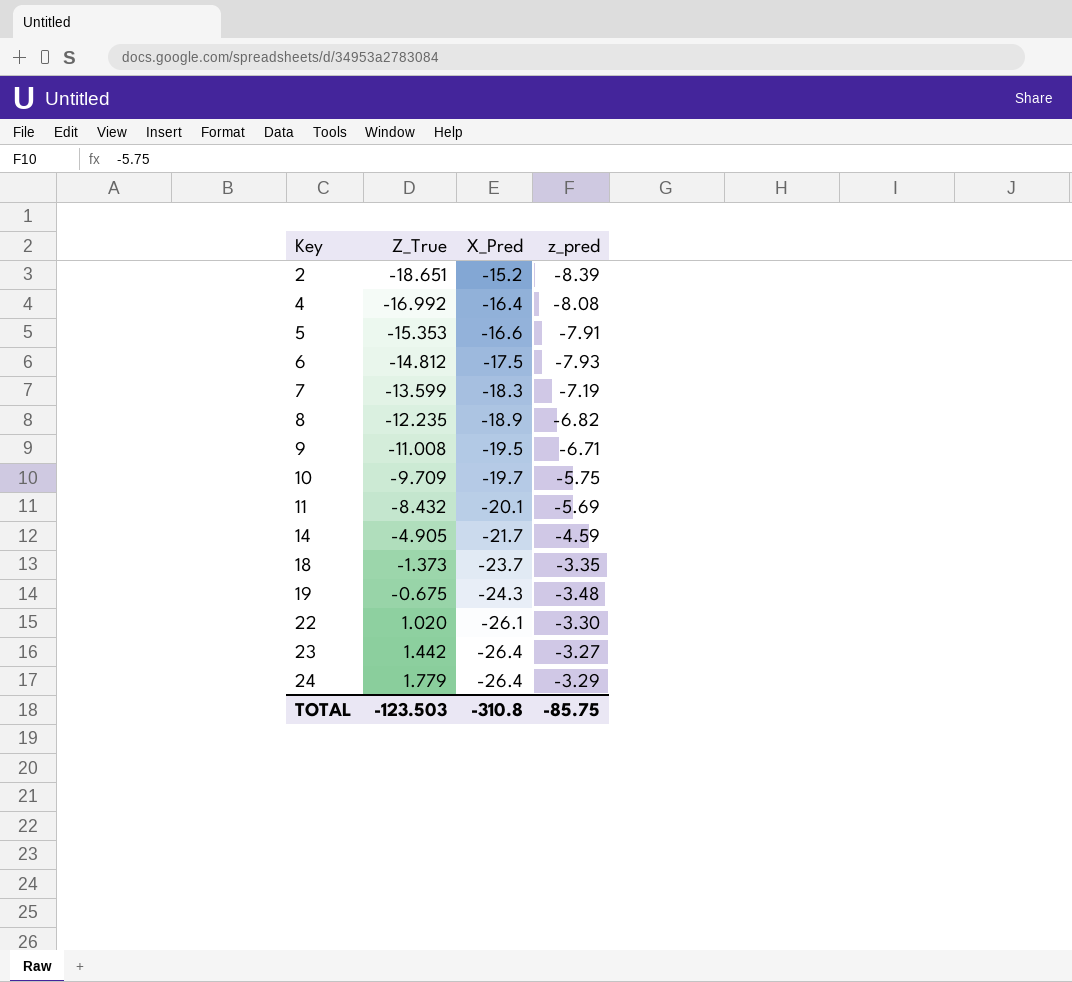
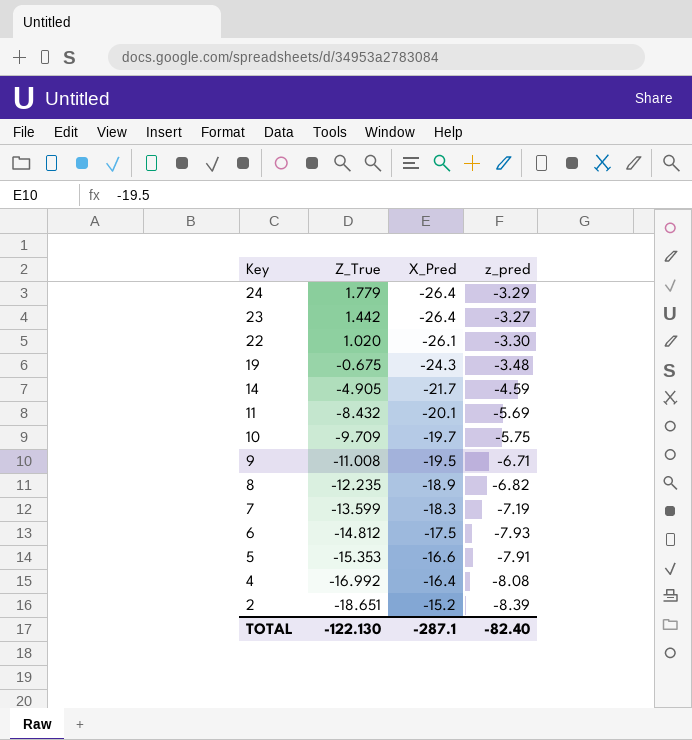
row order: Key ascending -> Key descending
row 18: -1.373 | -23.7 | -3.35 -> none
TOTAL | Z_True: -123.503 -> -122.130
TOTAL | X_Pred: -310.8 -> -287.1
TOTAL | z_pred: -85.75 -> -82.40

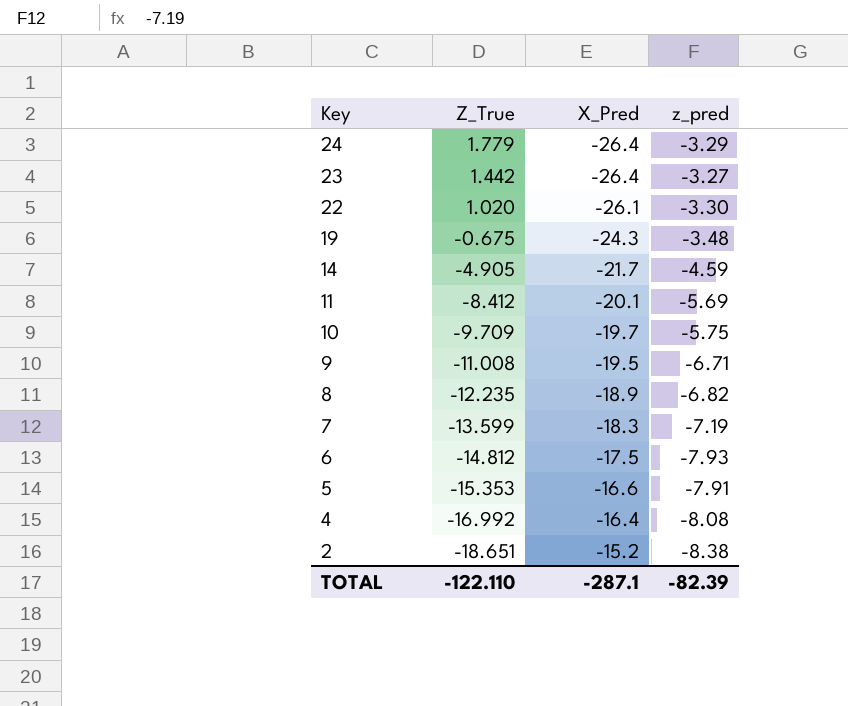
11 | Z_True: -8.432 -> -8.412
2 | z_pred: -8.39 -> -8.38
TOTAL | Z_True: -122.130 -> -122.110
TOTAL | z_pred: -82.40 -> -82.39

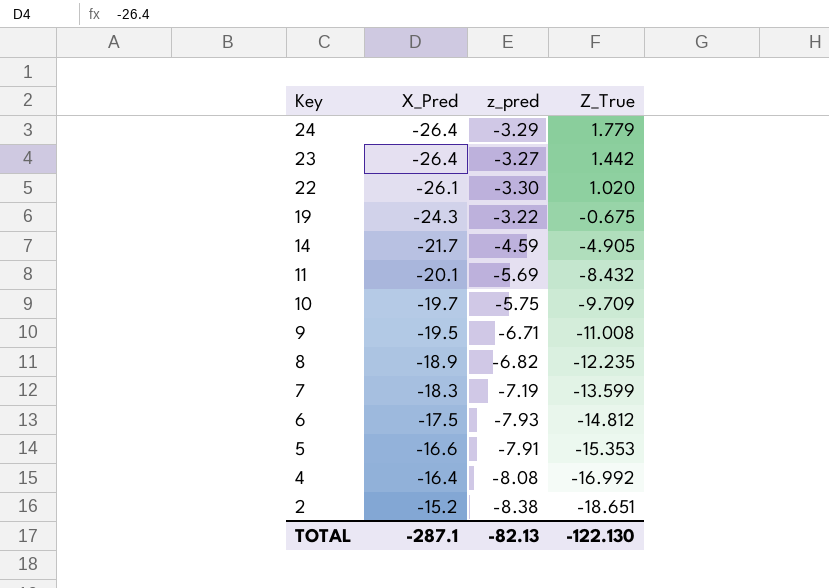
column Z_True | position: 2 -> 4
19 | z_pred: -3.48 -> -3.22
11 | Z_True: -8.412 -> -8.432
TOTAL | z_pred: -82.39 -> -82.13
TOTAL | Z_True: -122.110 -> -122.130

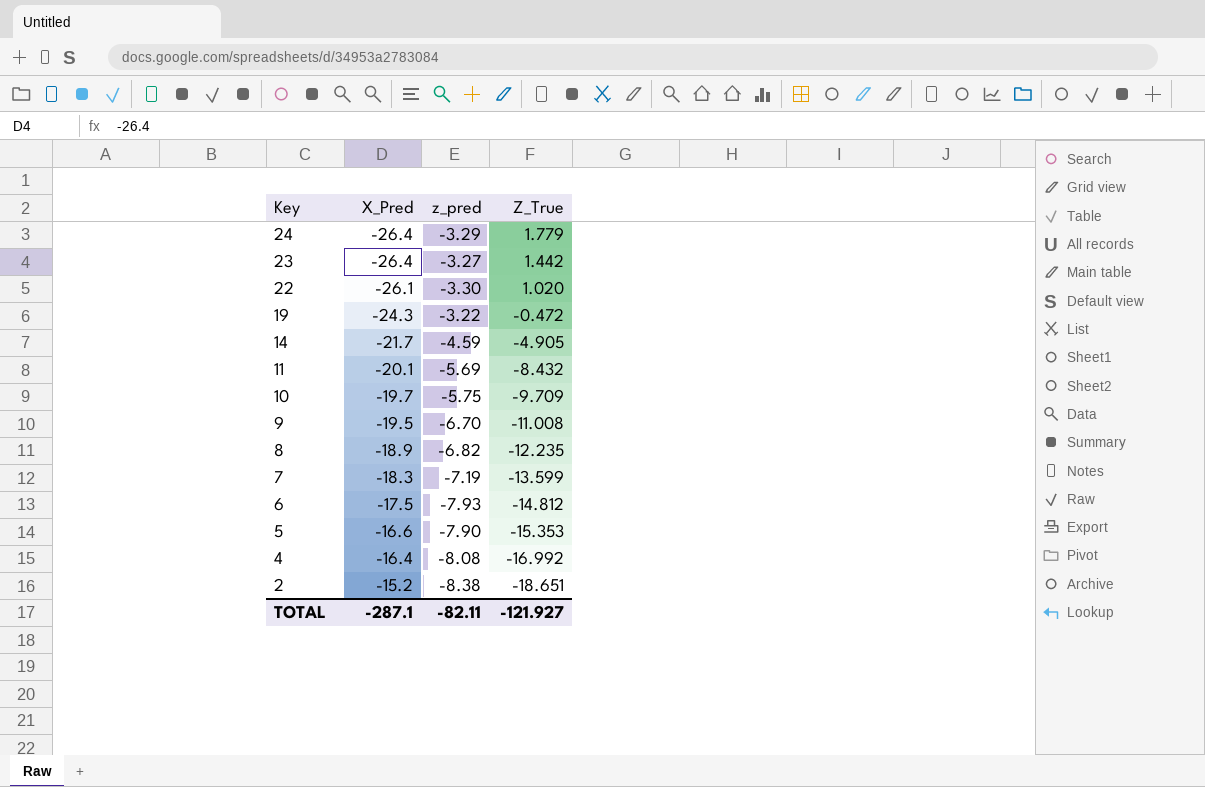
19 | Z_True: -0.675 -> -0.472
9 | z_pred: -6.71 -> -6.70
5 | z_pred: -7.91 -> -7.90
TOTAL | z_pred: -82.13 -> -82.11
TOTAL | Z_True: -122.130 -> -121.927

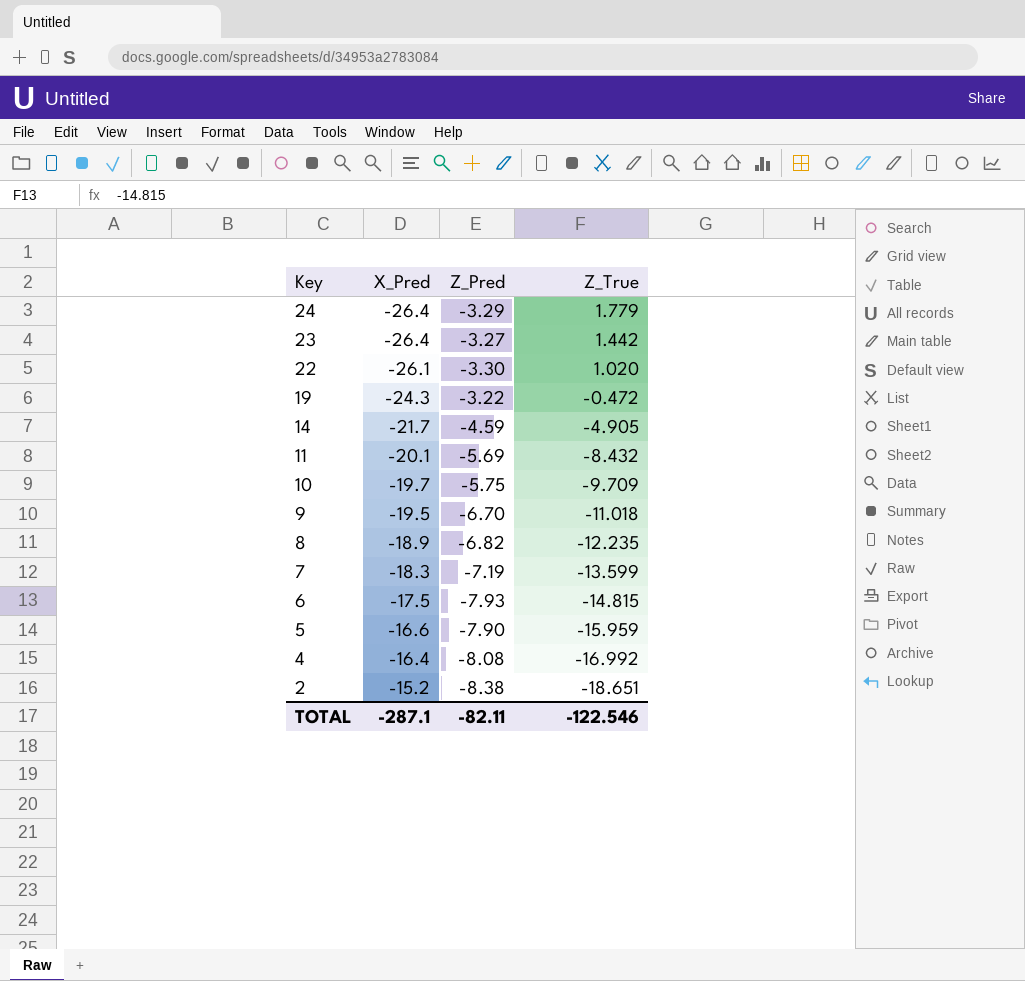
column name: z_pred -> Z_Pred
9 | Z_True: -11.008 -> -11.018
6 | Z_True: -14.812 -> -14.815
5 | Z_True: -15.353 -> -15.959
TOTAL | Z_True: -121.927 -> -122.546

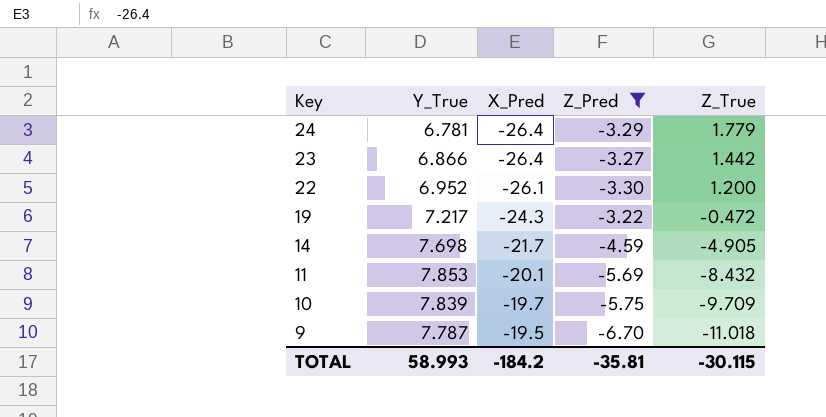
filter: none -> Z_Pred >= -6.70
column Y_True | position: none -> 2
22 | Z_True: 1.020 -> 1.200
TOTAL | X_Pred: -287.1 -> -184.2
TOTAL | Z_Pred: -82.11 -> -35.81
TOTAL | Z_True: -122.546 -> -30.115

